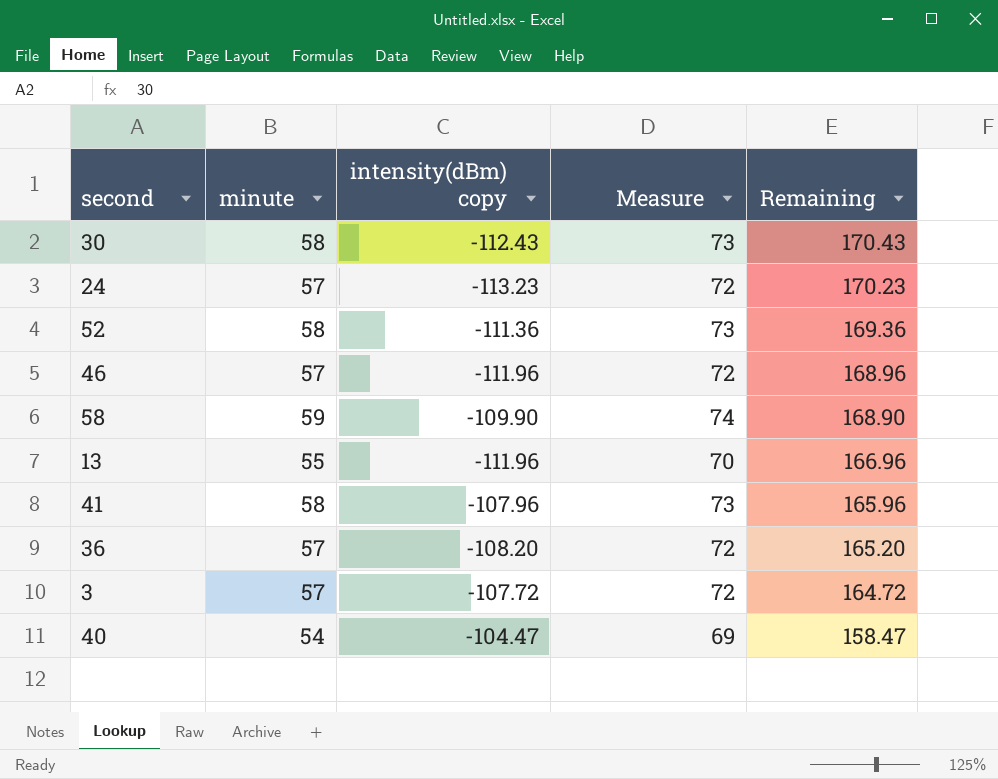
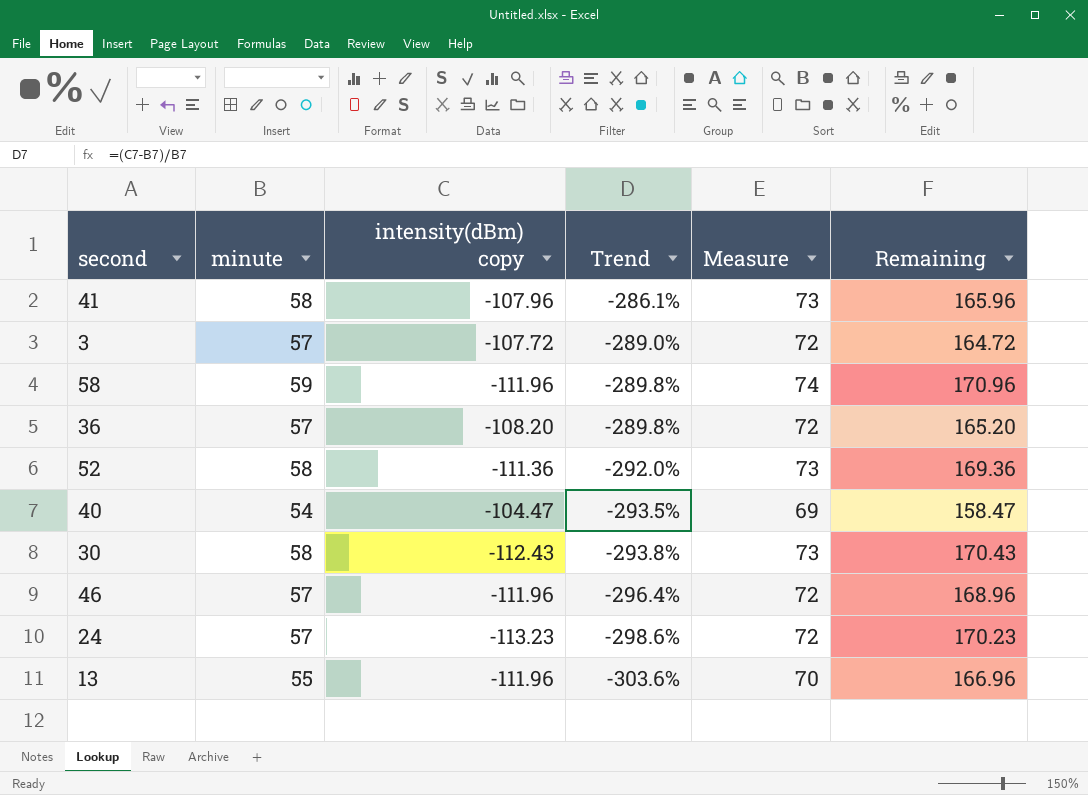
row order: Remaining descending -> Trend descending
column Trend | formula: none -> ([intensity(dBm) copy] - [minute]) / [minute]
58 | intensity(dBm) copy: -109.90 -> -111.96
58 | Remaining: 168.90 -> 170.96

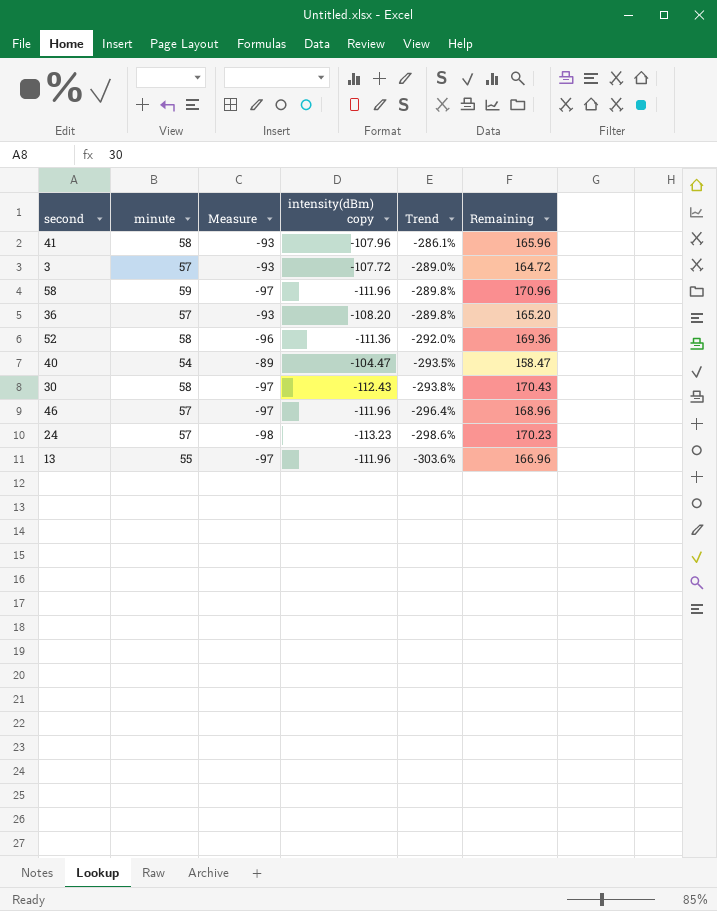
column Measure | formula: [minute] + 15 -> [intensity(dBm) copy] + 15
column Measure | position: 5 -> 3

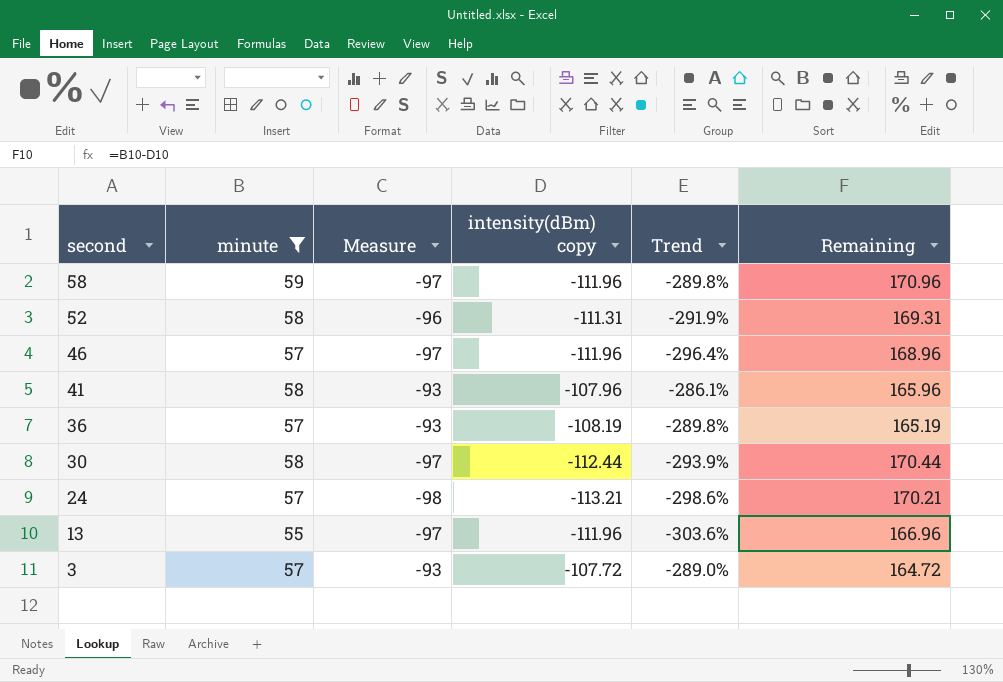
filter: none -> minute != 54
row order: Trend descending -> second descending
52 | intensity(dBm) copy: -111.36 -> -111.31
52 | Trend: -292.0% -> -291.9%
52 | Remaining: 169.36 -> 169.31
36 | intensity(dBm) copy: -108.20 -> -108.19
36 | Remaining: 165.20 -> 165.19
30 | intensity(dBm) copy: -112.43 -> -112.44
30 | Trend: -293.8% -> -293.9%
30 | Remaining: 170.43 -> 170.44
24 | intensity(dBm) copy: -113.23 -> -113.21
24 | Remaining: 170.23 -> 170.21

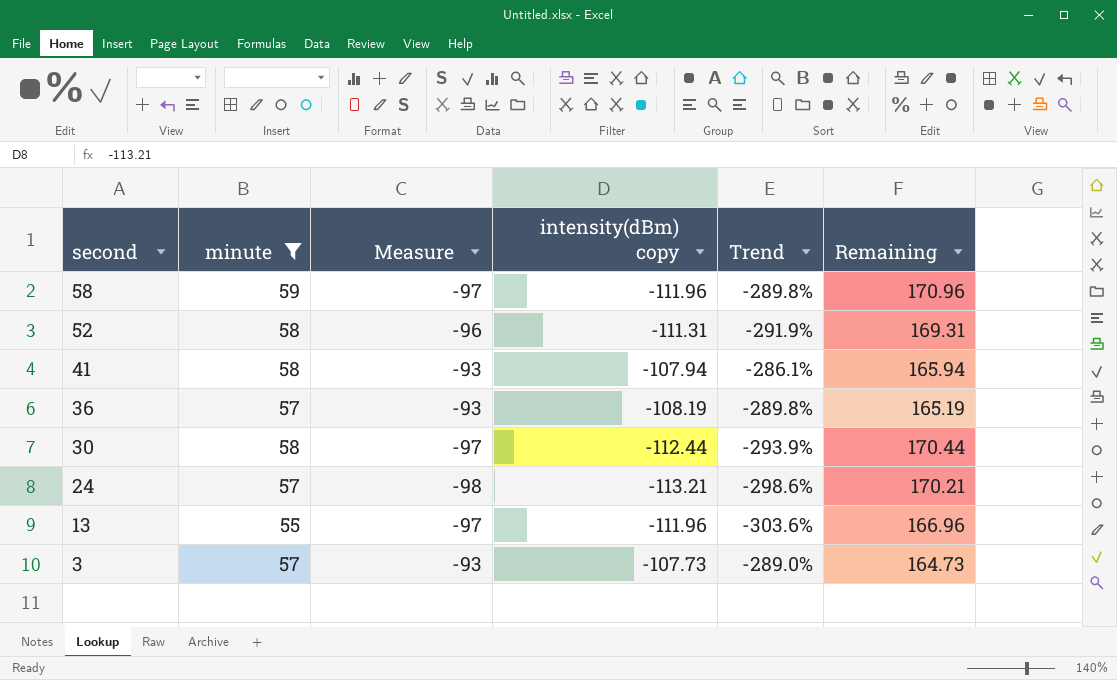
row 46: 57 | -97 | -111.96 | -296.4% | 168.96 -> none
41 | intensity(dBm) copy: -107.96 -> -107.94
41 | Remaining: 165.96 -> 165.94
3 | intensity(dBm) copy: -107.72 -> -107.73
3 | Remaining: 164.72 -> 164.73

